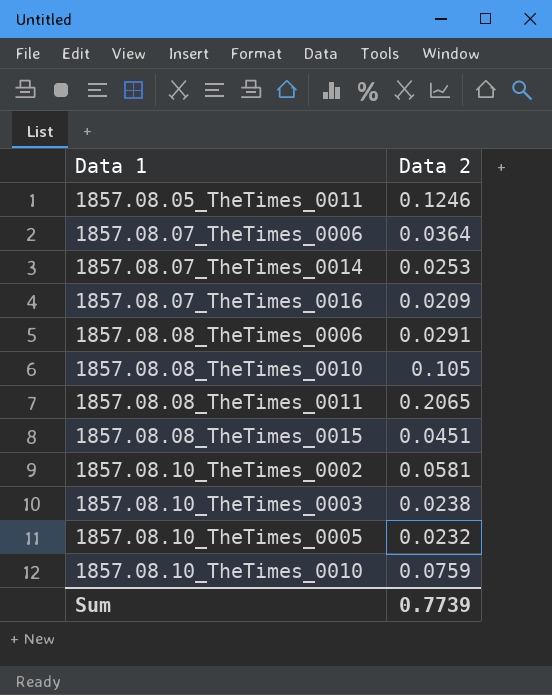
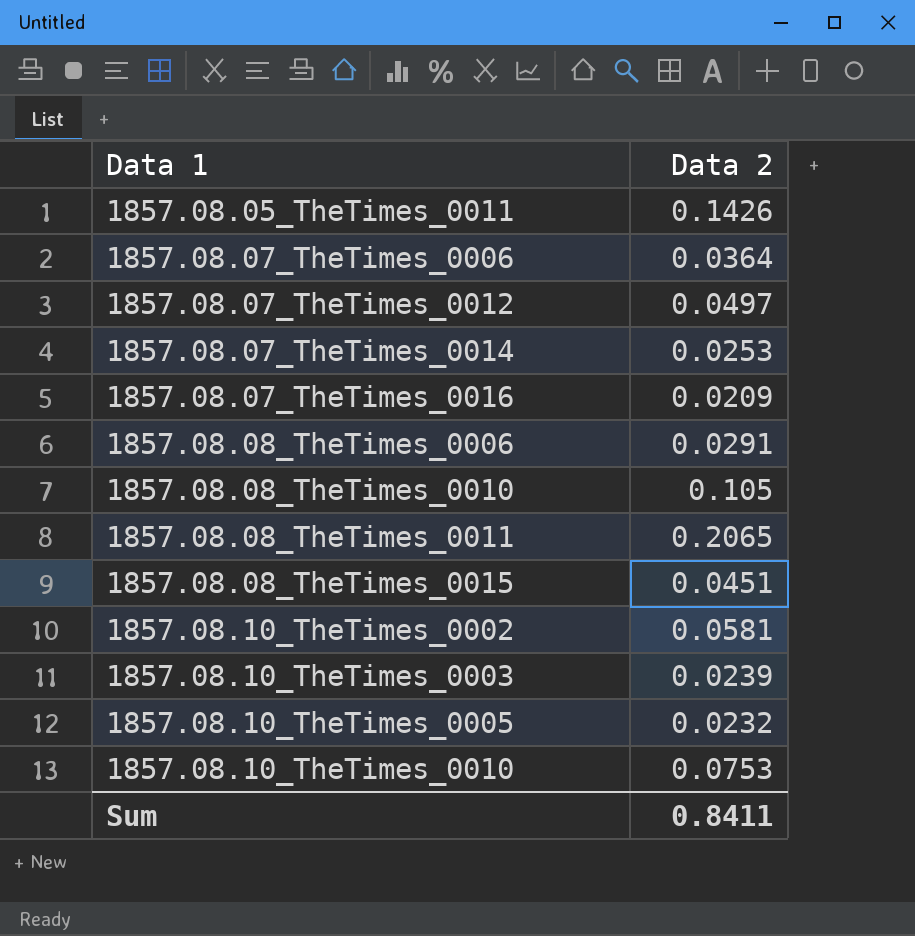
1857.08.05_TheTimes_0011 | Data 2: 0.1246 -> 0.1426
row 1857.08.07_TheTimes_0012: none -> 0.0497
1857.08.10_TheTimes_0003 | Data 2: 0.0238 -> 0.0239
1857.08.10_TheTimes_0010 | Data 2: 0.0759 -> 0.0753
Sum | Data 2: 0.7739 -> 0.8411

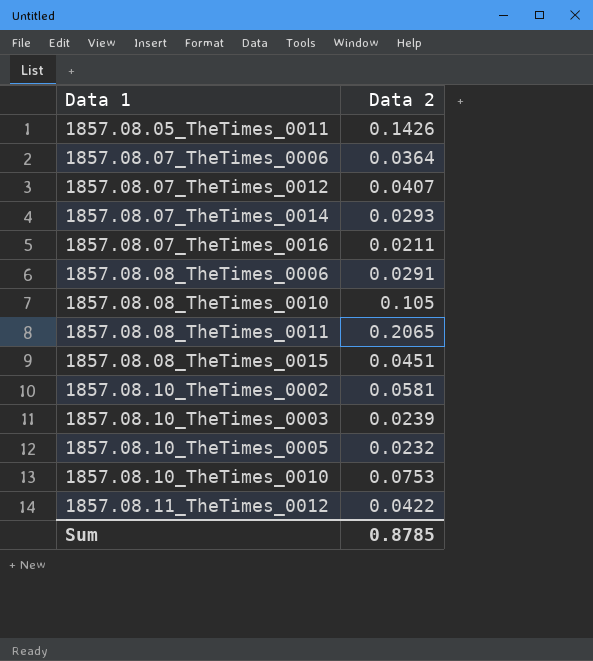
1857.08.07_TheTimes_0012 | Data 2: 0.0497 -> 0.0407
1857.08.07_TheTimes_0014 | Data 2: 0.0253 -> 0.0293
1857.08.07_TheTimes_0016 | Data 2: 0.0209 -> 0.0211
row 1857.08.11_TheTimes_0012: none -> 0.0422
Sum | Data 2: 0.8411 -> 0.8785

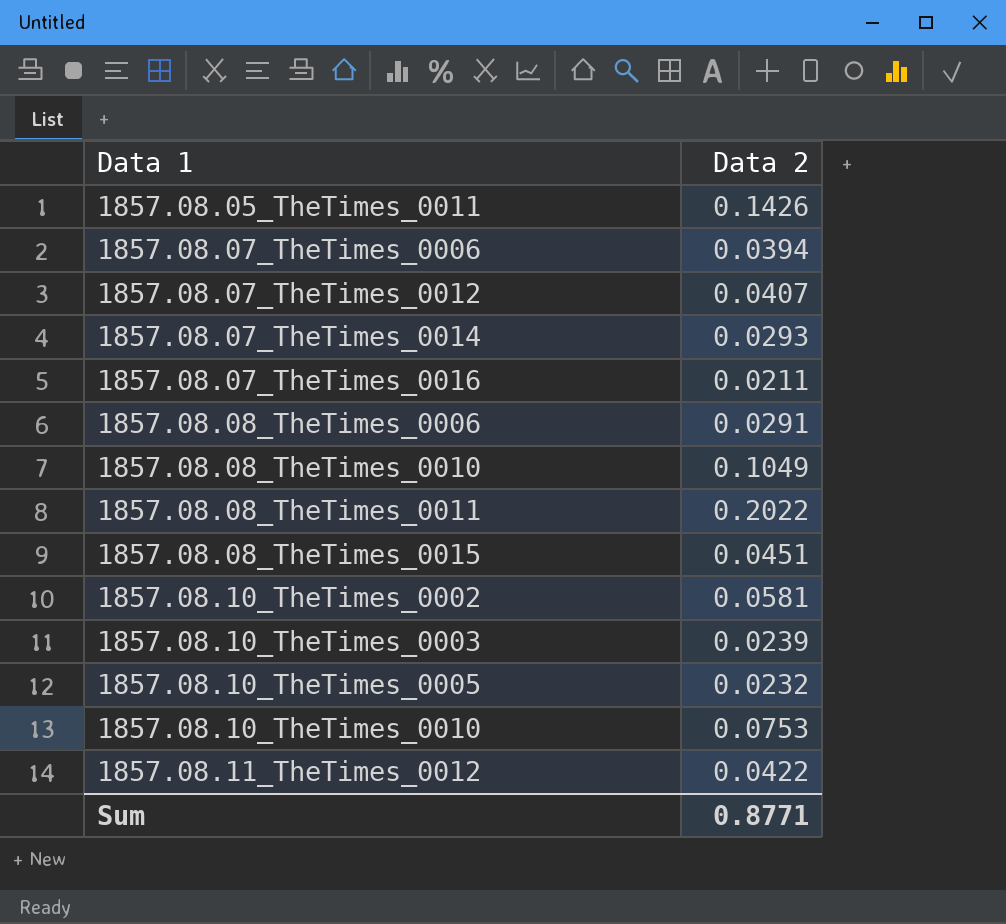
1857.08.07_TheTimes_0006 | Data 2: 0.0364 -> 0.0394
1857.08.08_TheTimes_0010 | Data 2: 0.105 -> 0.1049
1857.08.08_TheTimes_0011 | Data 2: 0.2065 -> 0.2022
Sum | Data 2: 0.8785 -> 0.8771

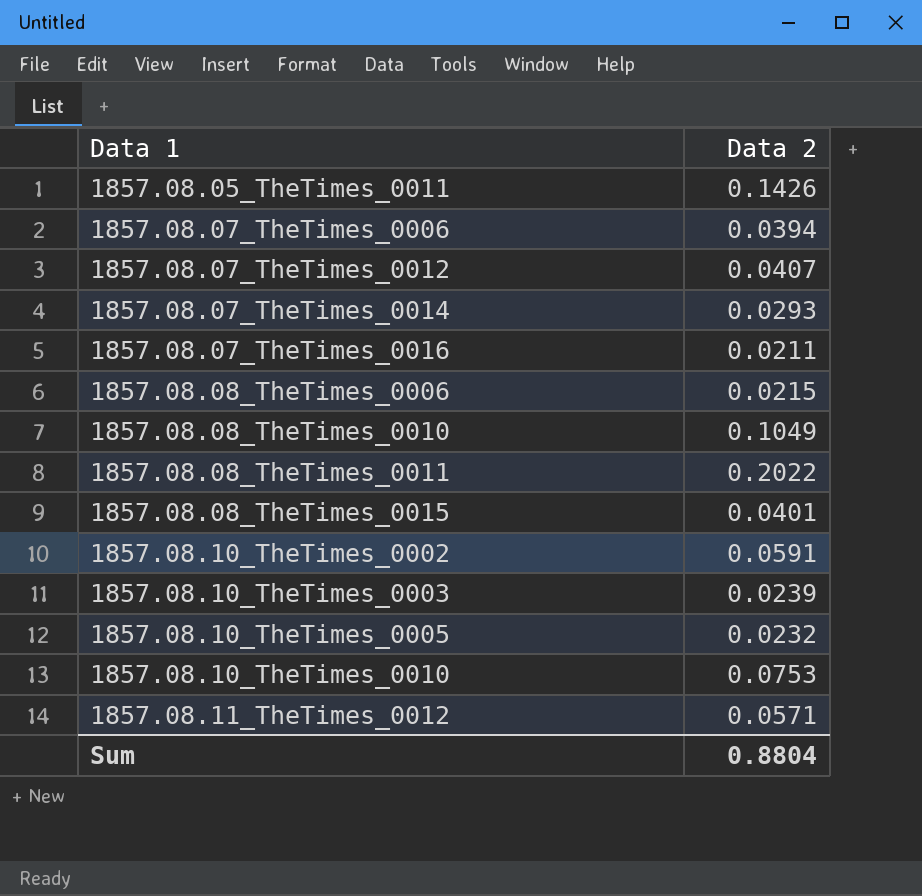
1857.08.08_TheTimes_0006 | Data 2: 0.0291 -> 0.0215
1857.08.08_TheTimes_0015 | Data 2: 0.0451 -> 0.0401
1857.08.10_TheTimes_0002 | Data 2: 0.0581 -> 0.0591
1857.08.11_TheTimes_0012 | Data 2: 0.0422 -> 0.0571
Sum | Data 2: 0.8771 -> 0.8804

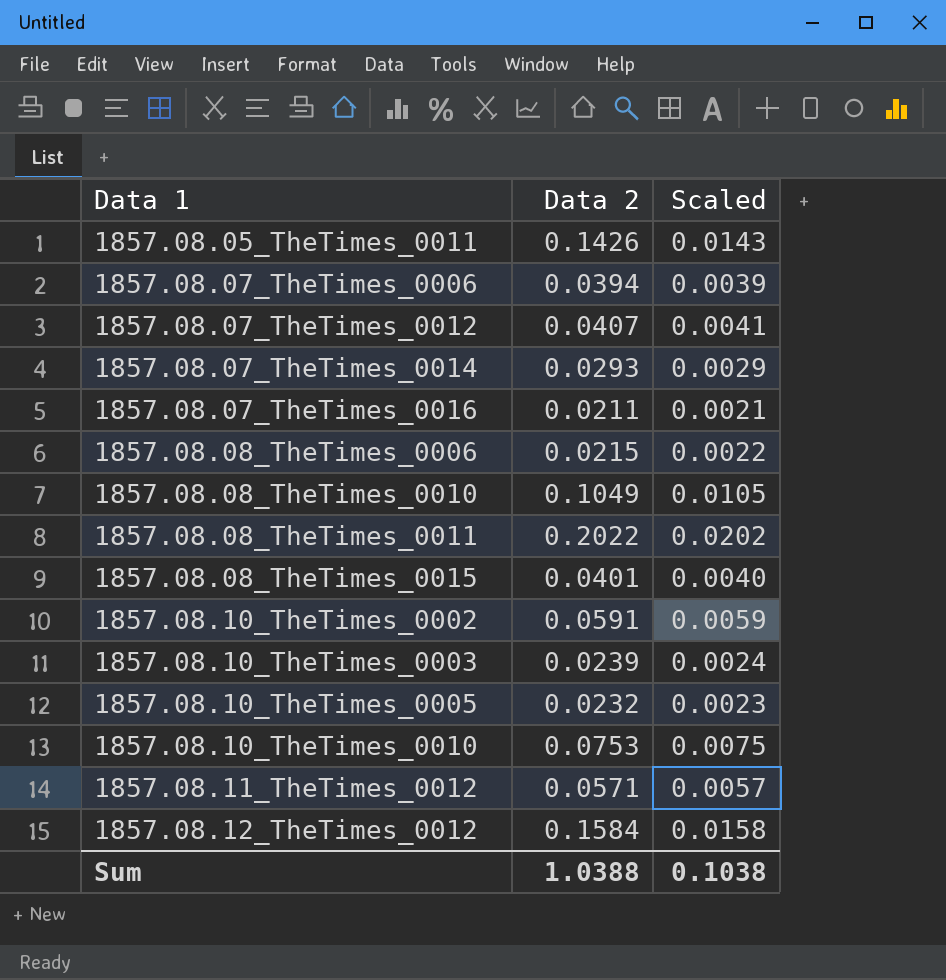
column Scaled | formula: none -> [Data 2] * 0.1
row 1857.08.12_TheTimes_0012: none -> 0.1584 | 0.0158
Sum | Data 2: 0.8804 -> 1.0388

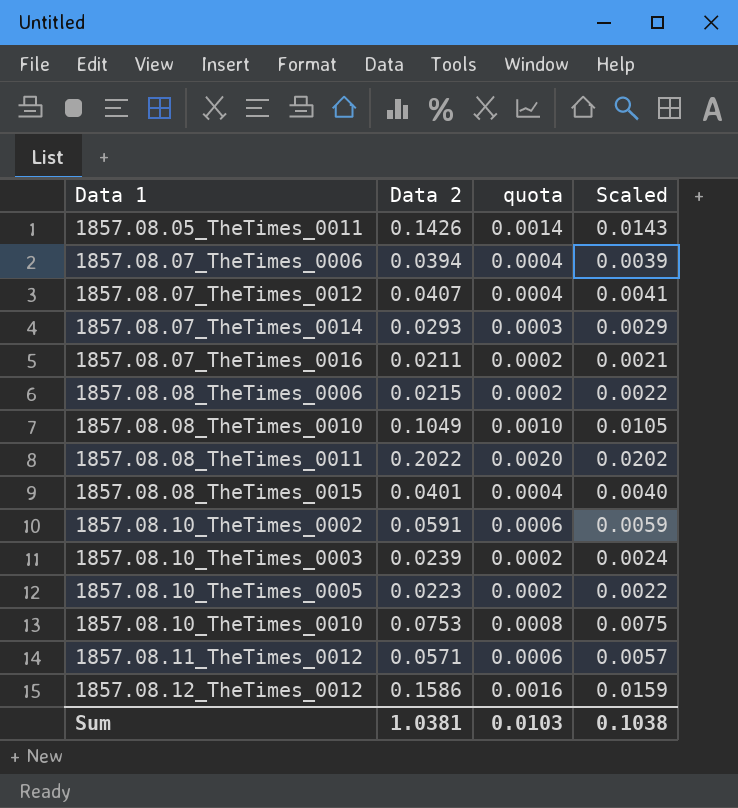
column quota | formula: none -> [Data 2] * 0.01
1857.08.10_TheTimes_0005 | Data 2: 0.0232 -> 0.0223
1857.08.10_TheTimes_0005 | Scaled: 0.0023 -> 0.0022
1857.08.12_TheTimes_0012 | Data 2: 0.1584 -> 0.1586
1857.08.12_TheTimes_0012 | Scaled: 0.0158 -> 0.0159
Sum | Data 2: 1.0388 -> 1.0381

